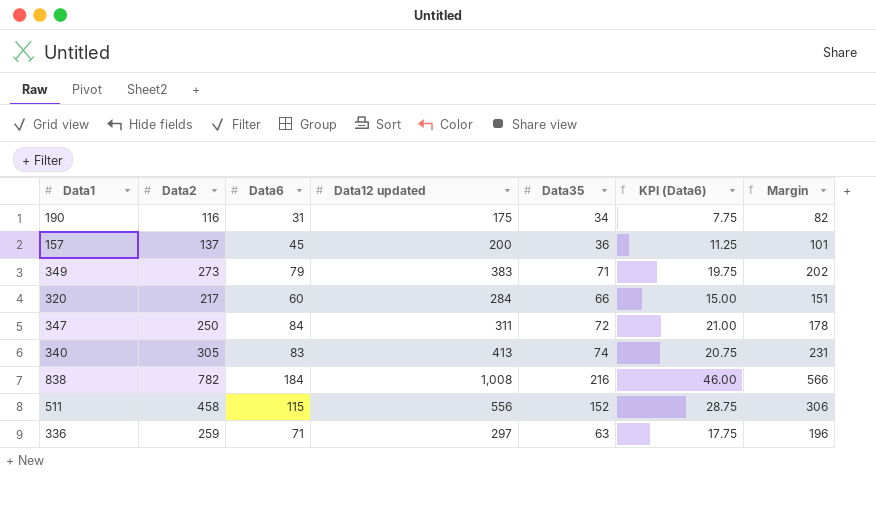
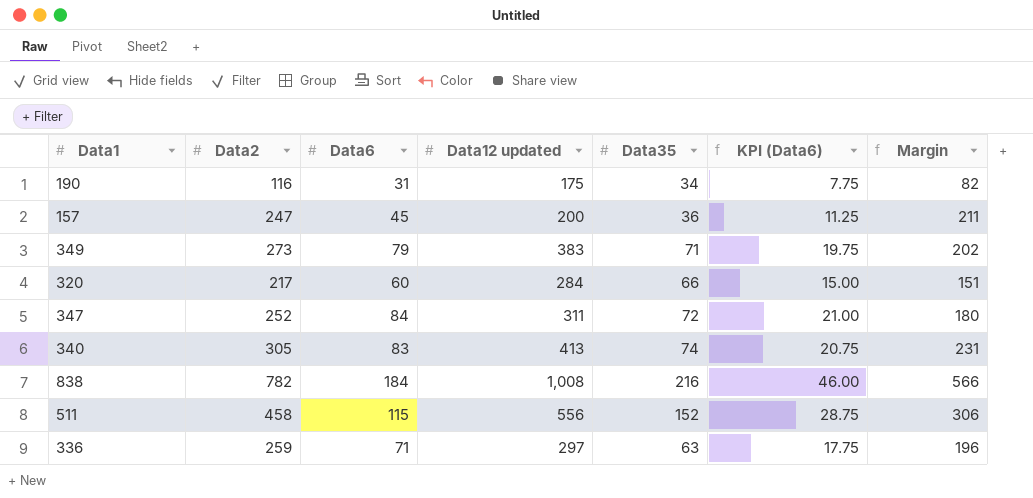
157 | Data2: 137 -> 247
157 | Margin: 101 -> 211
347 | Data2: 250 -> 252
347 | Margin: 178 -> 180

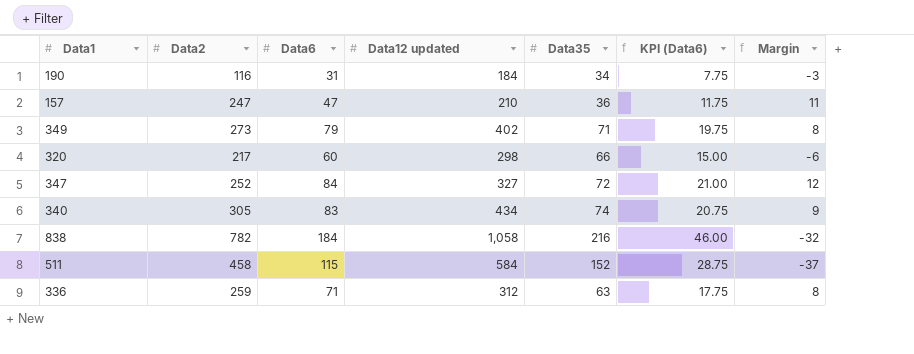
column Margin | formula: [Data2] - [Data35] -> [Data6] - [Data35]
190 | Data12 updated: 175 -> 184
157 | Data6: 45 -> 47
157 | Data12 updated: 200 -> 210
157 | KPI (Data6): 11.25 -> 11.75
349 | Data12 updated: 383 -> 402
320 | Data12 updated: 284 -> 298
347 | Data12 updated: 311 -> 327
340 | Data12 updated: 413 -> 434
838 | Data12 updated: 1,008 -> 1,058
511 | Data12 updated: 556 -> 584
336 | Data12 updated: 297 -> 312

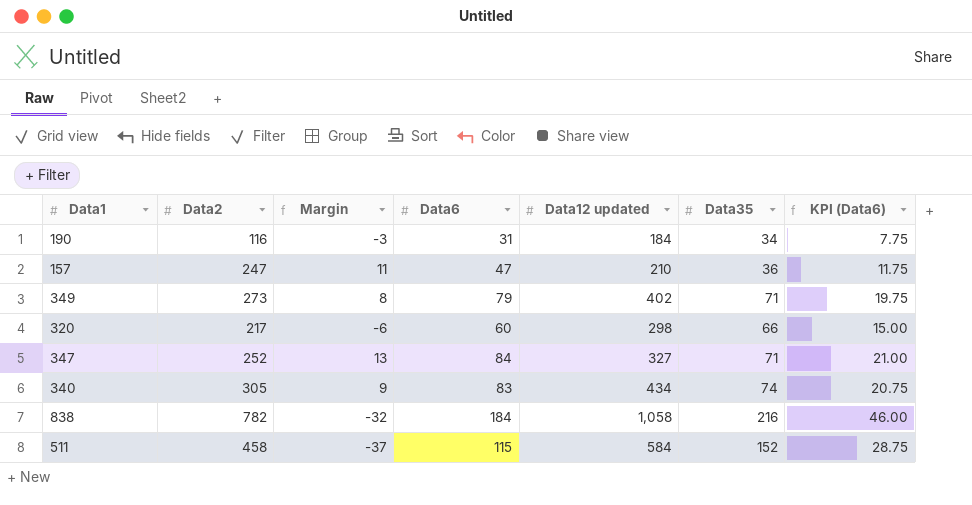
column Margin | position: 7 -> 3
row 336: 259 | 71 | 312 | 63 | 17.75 | 8 -> none
347 | Margin: 12 -> 13
347 | Data35: 72 -> 71

